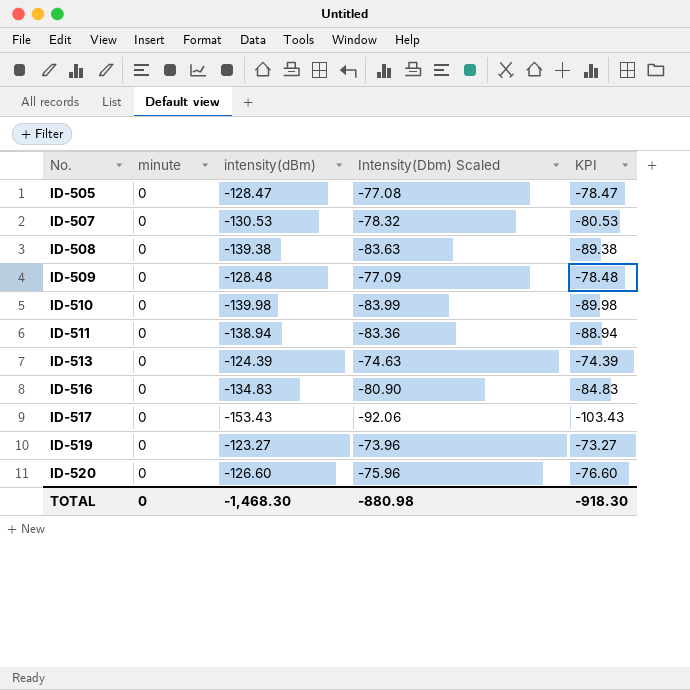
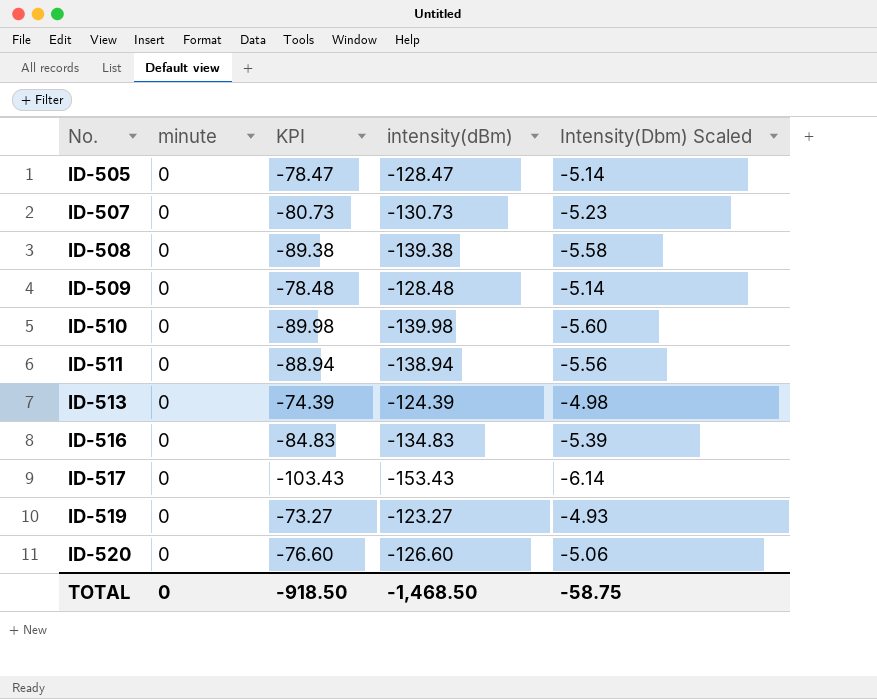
column KPI | position: 5 -> 3
column Intensity(Dbm) Scaled | formula: [intensity(dBm)] * 0.6 -> [intensity(dBm)] * 0.04
ID-507 | KPI: -80.53 -> -80.73
ID-507 | intensity(dBm): -130.53 -> -130.73
TOTAL | KPI: -918.30 -> -918.50
TOTAL | intensity(dBm): -1,468.30 -> -1,468.50
TOTAL | Intensity(Dbm) Scaled: -880.98 -> -58.75

